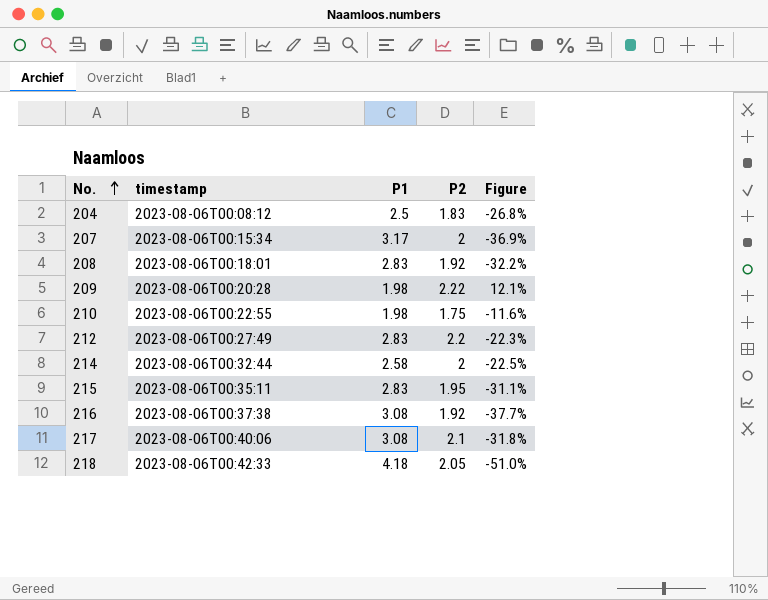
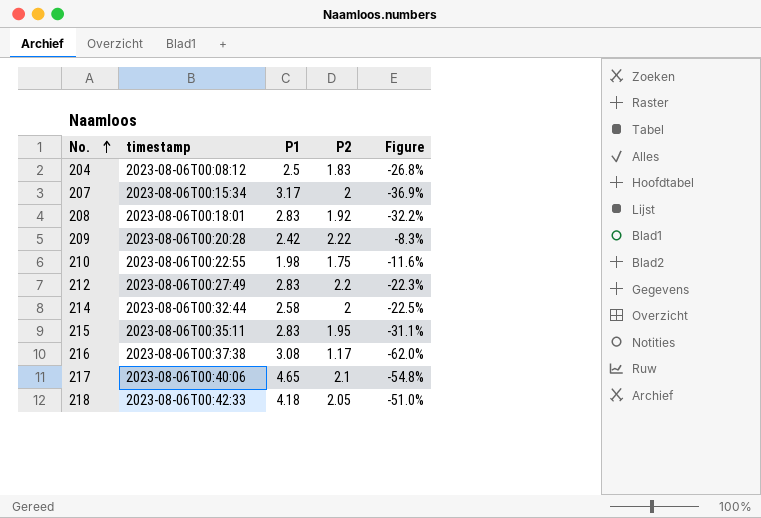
209 | P1: 1.98 -> 2.42
209 | Figure: 12.1% -> -8.3%
216 | P2: 1.92 -> 1.17
216 | Figure: -37.7% -> -62.0%
217 | P1: 3.08 -> 4.65
217 | Figure: -31.8% -> -54.8%

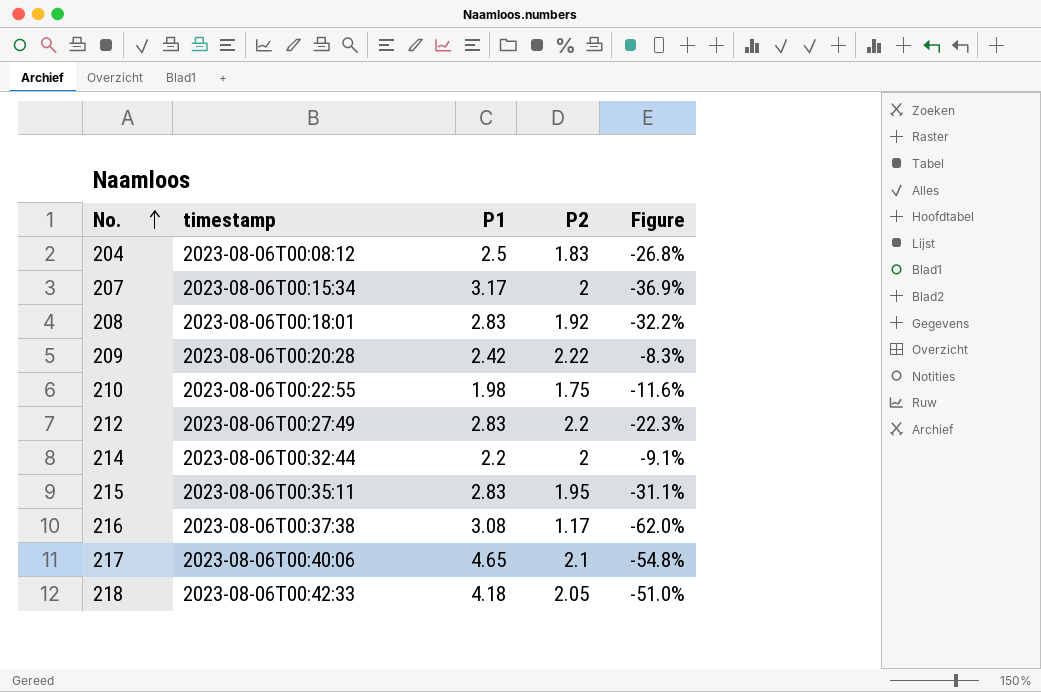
214 | P1: 2.58 -> 2.2
214 | Figure: -22.5% -> -9.1%

